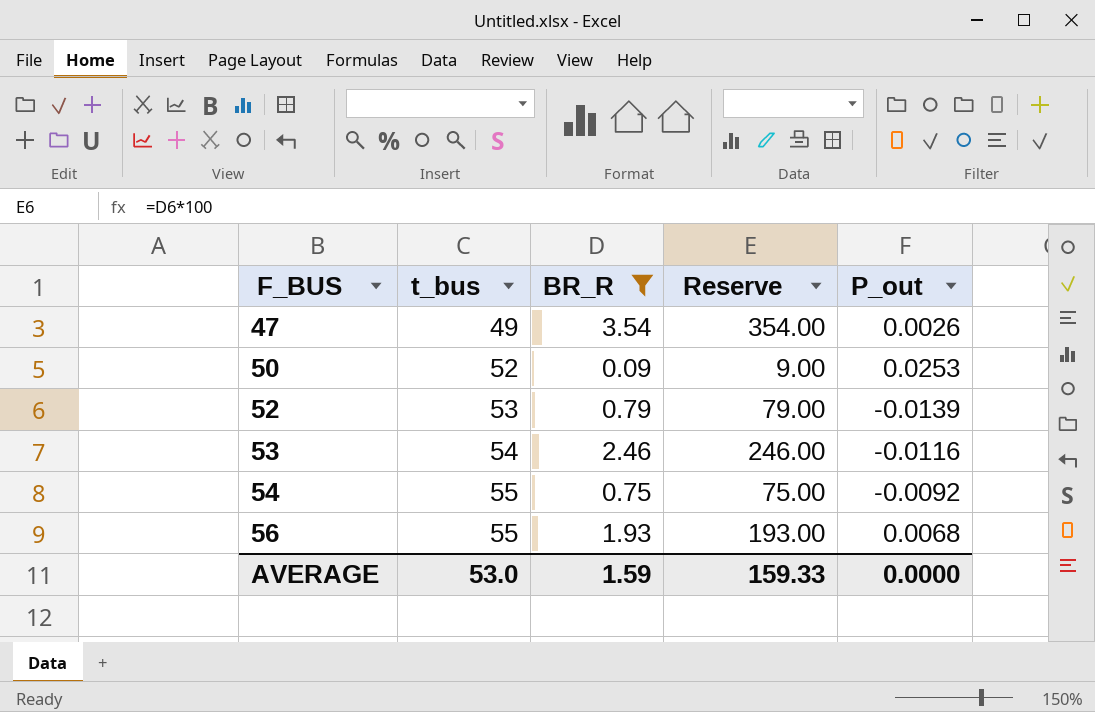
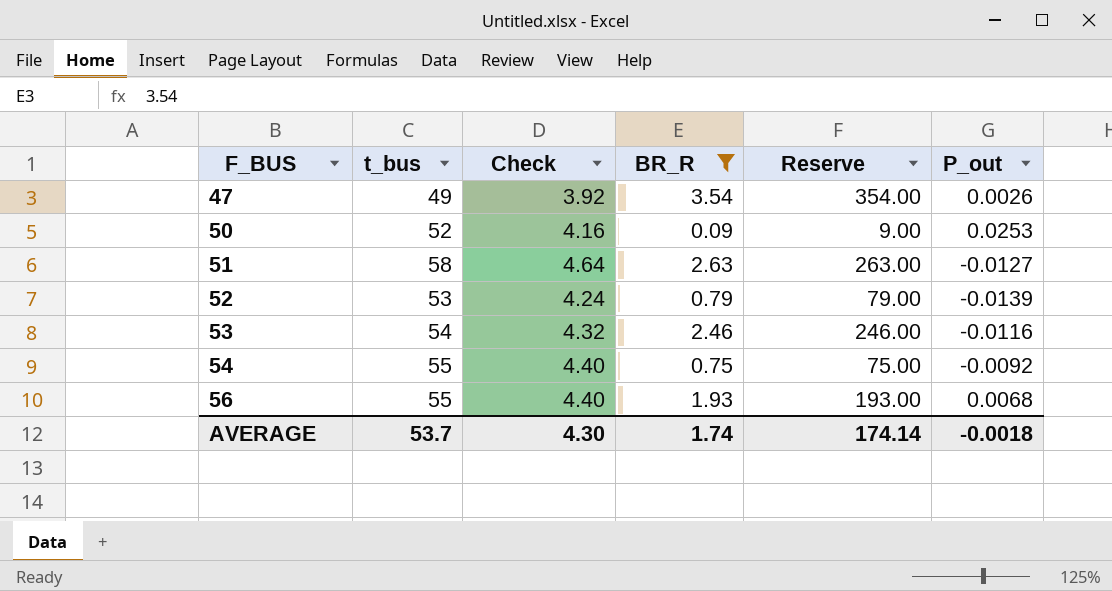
column Check | formula: none -> [t_bus] * 0.08
row 51: none -> 58 | 4.64 | 2.63 | 263.00 | -0.0127
AVERAGE | t_bus: 53.0 -> 53.7
AVERAGE | BR_R: 1.59 -> 1.74
AVERAGE | Reserve: 159.33 -> 174.14
AVERAGE | P_out: 0.0000 -> -0.0018

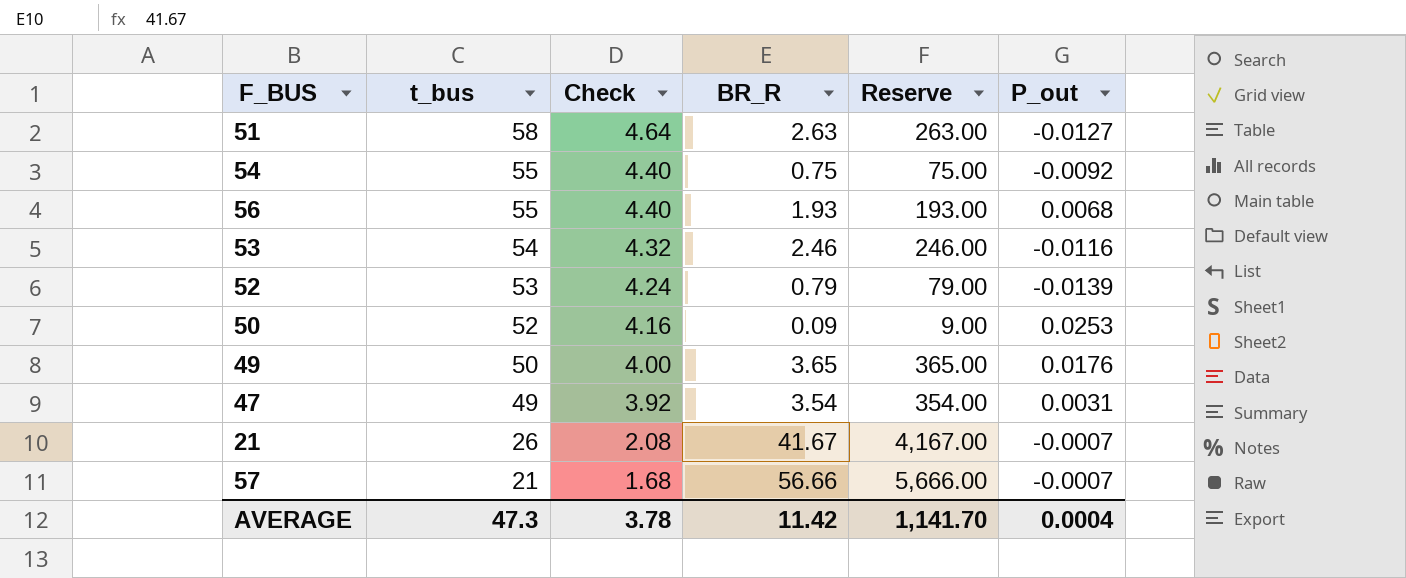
filter: BR_R <= 3.54 -> none
row order: F_BUS ascending -> t_bus descending
47 | P_out: 0.0026 -> 0.0031
AVERAGE | t_bus: 53.7 -> 47.3
AVERAGE | Check: 4.30 -> 3.78
AVERAGE | BR_R: 1.74 -> 11.42
AVERAGE | Reserve: 174.14 -> 1,141.70
AVERAGE | P_out: -0.0018 -> 0.0004

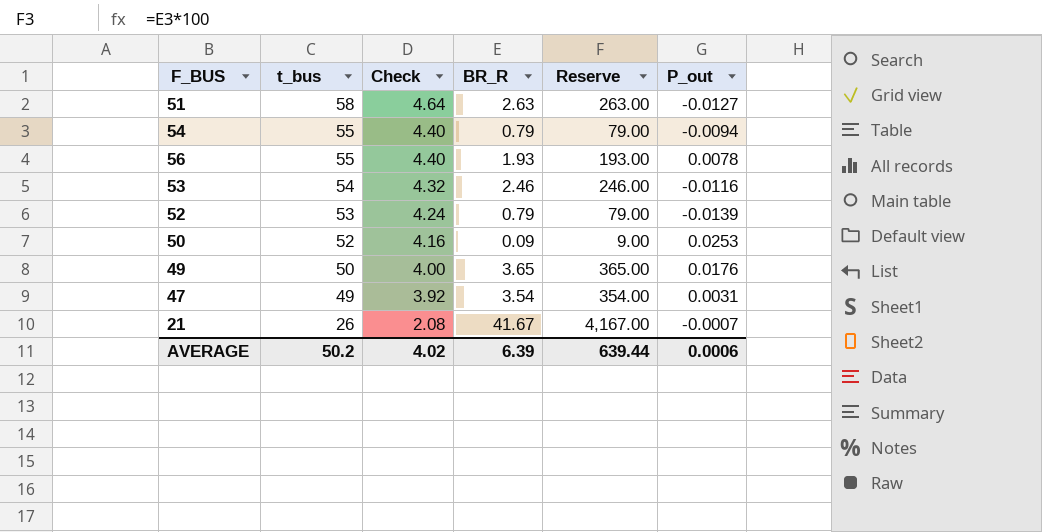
row 57: 21 | 1.68 | 56.66 | 5,666.00 | -0.0007 -> none
54 | BR_R: 0.75 -> 0.79
54 | Reserve: 75.00 -> 79.00
54 | P_out: -0.0092 -> -0.0094
56 | P_out: 0.0068 -> 0.0078
AVERAGE | t_bus: 47.3 -> 50.2
AVERAGE | Check: 3.78 -> 4.02
AVERAGE | BR_R: 11.42 -> 6.39
AVERAGE | Reserve: 1,141.70 -> 639.44
AVERAGE | P_out: 0.0004 -> 0.0006

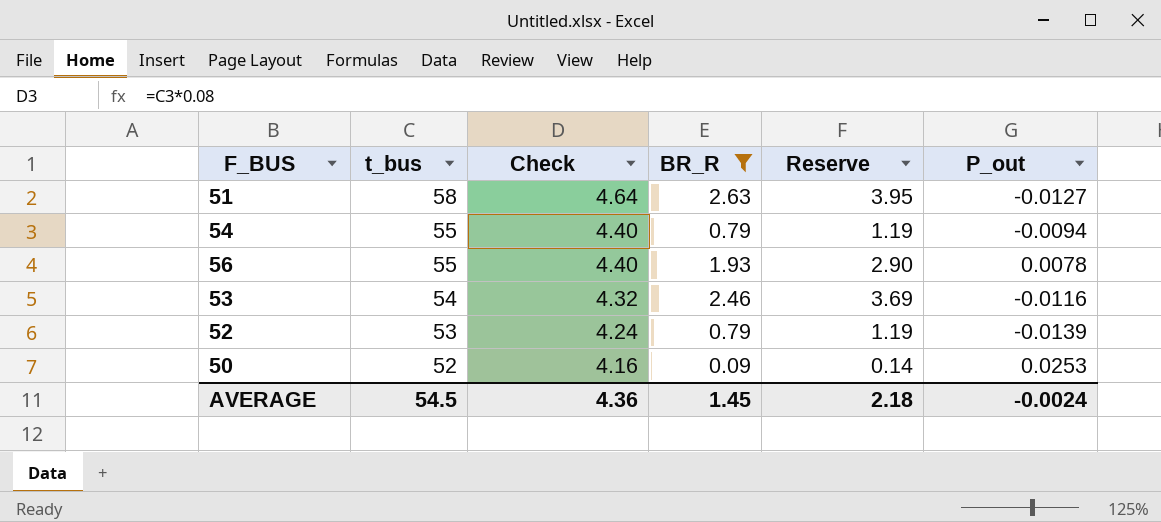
filter: none -> BR_R <= 2.63
column Reserve | formula: [BR_R] * 100 -> [BR_R] * 1.5
AVERAGE | t_bus: 50.2 -> 54.5
AVERAGE | Check: 4.02 -> 4.36
AVERAGE | BR_R: 6.39 -> 1.45
AVERAGE | Reserve: 639.44 -> 2.18
AVERAGE | P_out: 0.0006 -> -0.0024

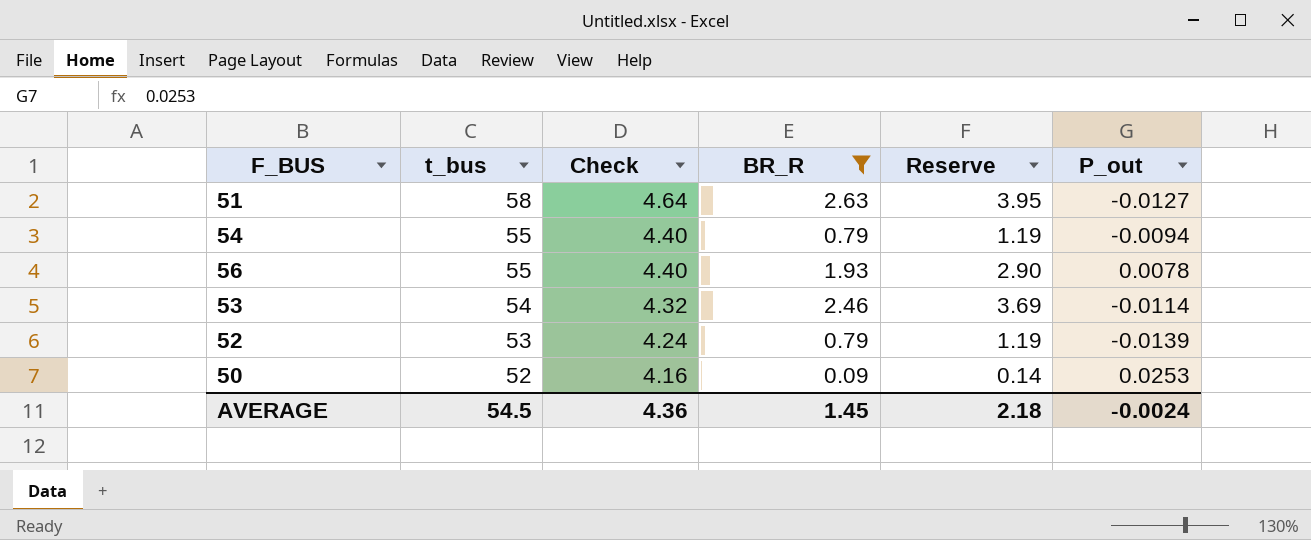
53 | P_out: -0.0116 -> -0.0114

